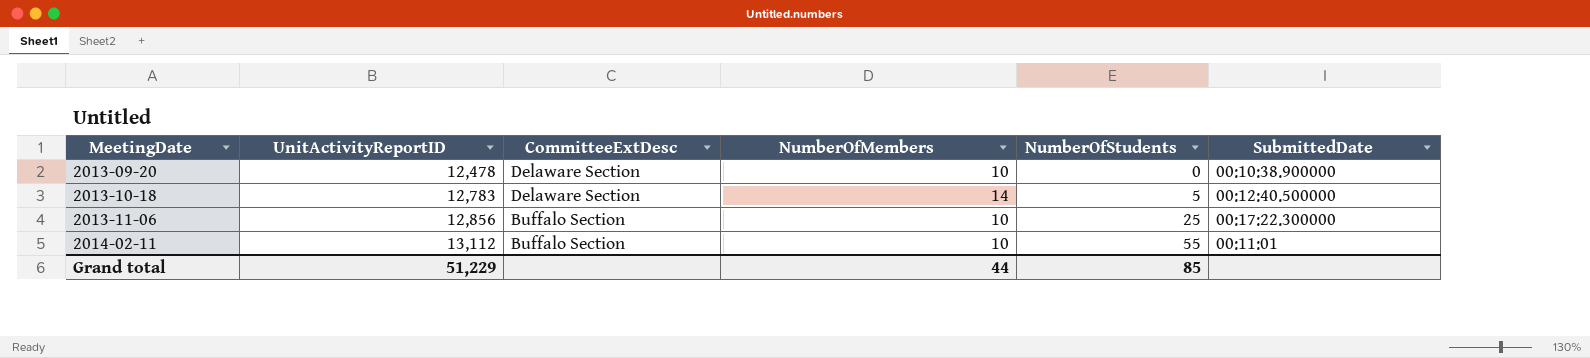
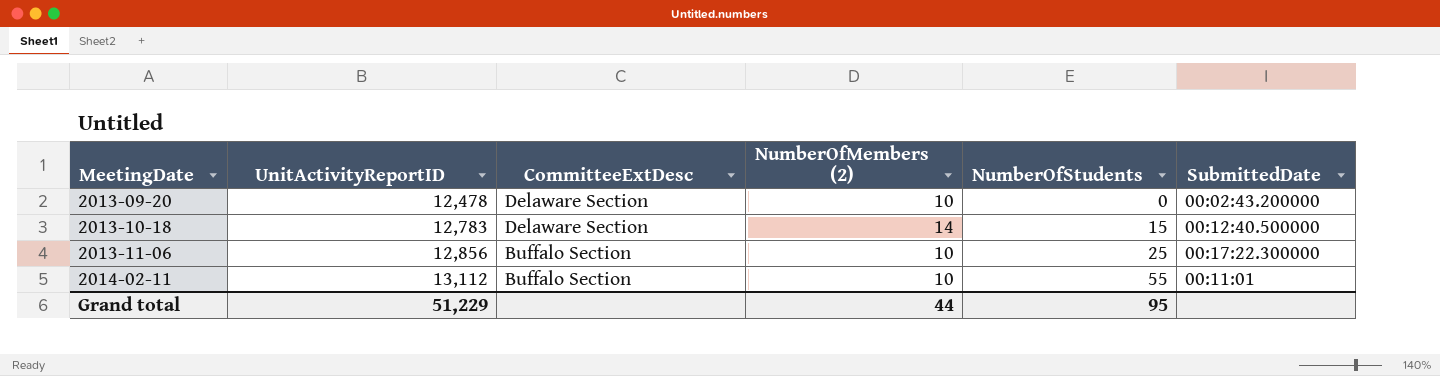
column name: NumberOfMembers -> NumberOfMembers (2)
2013-09-20 | SubmittedDate: 00:10:38.900000 -> 00:02:43.200000
2013-10-18 | NumberOfStudents: 5 -> 15
Grand total | NumberOfStudents: 85 -> 95

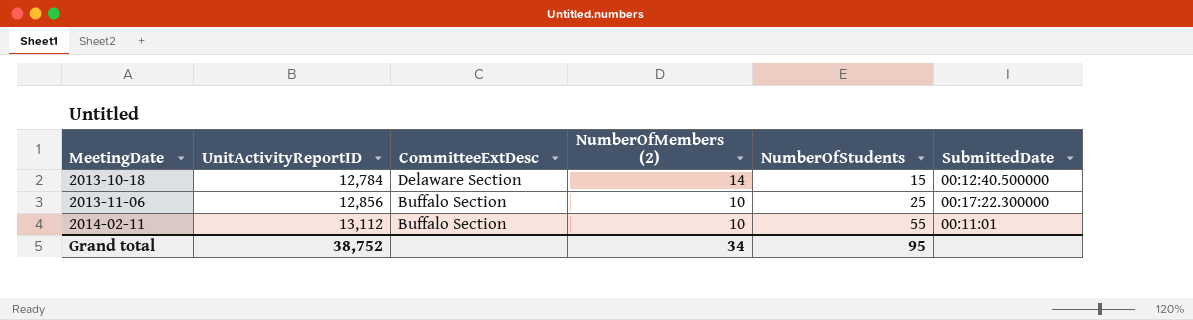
row 2013-09-20: 12,478 | Delaware Section | 10 | 0 | 00:02:43.200000 -> none
2013-10-18 | UnitActivityReportID: 12,783 -> 12,784
Grand total | UnitActivityReportID: 51,229 -> 38,752
Grand total | NumberOfMembers (2): 44 -> 34

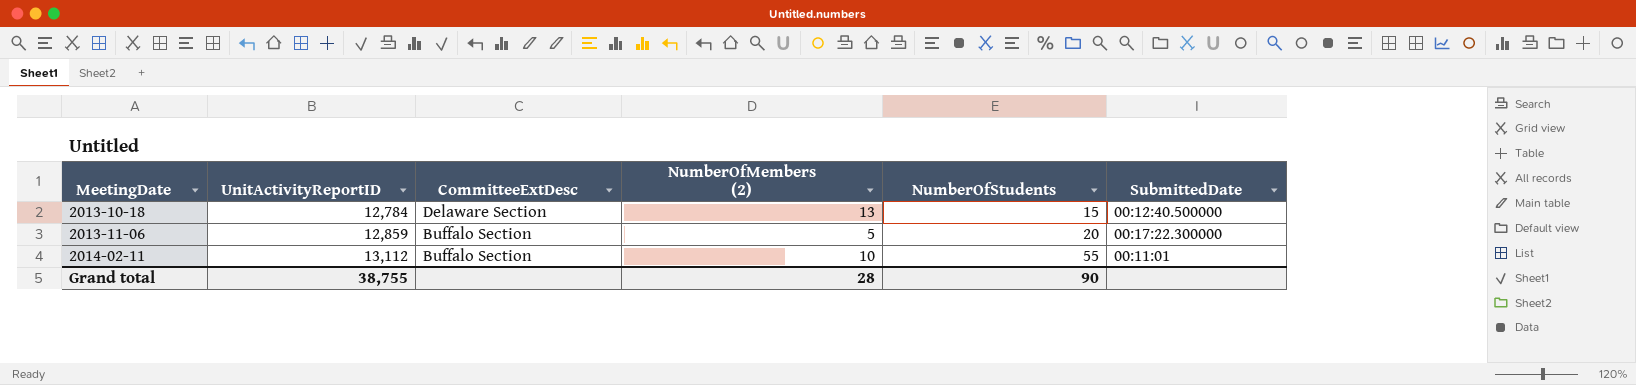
2013-10-18 | NumberOfMembers (2): 14 -> 13
2013-11-06 | UnitActivityReportID: 12,856 -> 12,859
2013-11-06 | NumberOfMembers (2): 10 -> 5
2013-11-06 | NumberOfStudents: 25 -> 20
Grand total | UnitActivityReportID: 38,752 -> 38,755
Grand total | NumberOfMembers (2): 34 -> 28
Grand total | NumberOfStudents: 95 -> 90

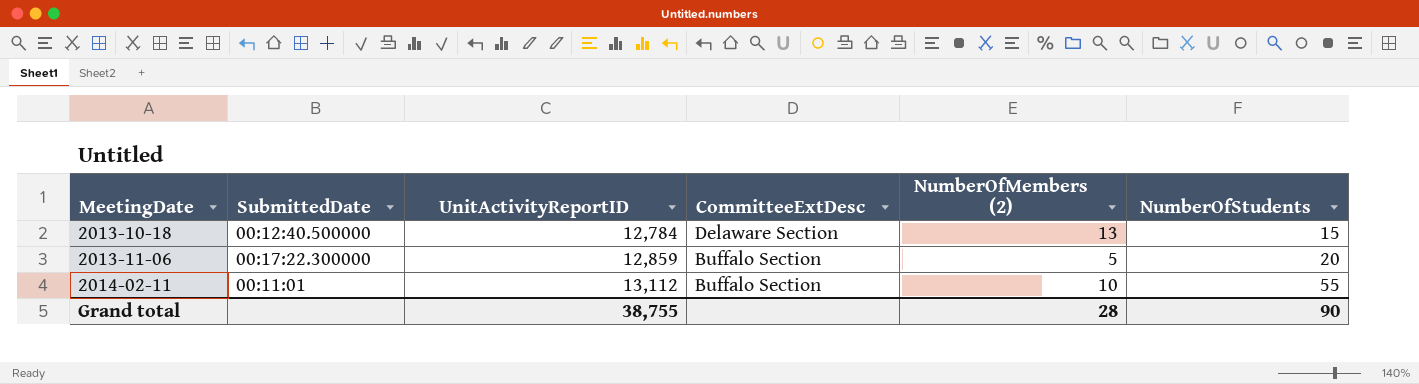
column SubmittedDate | position: 6 -> 2

